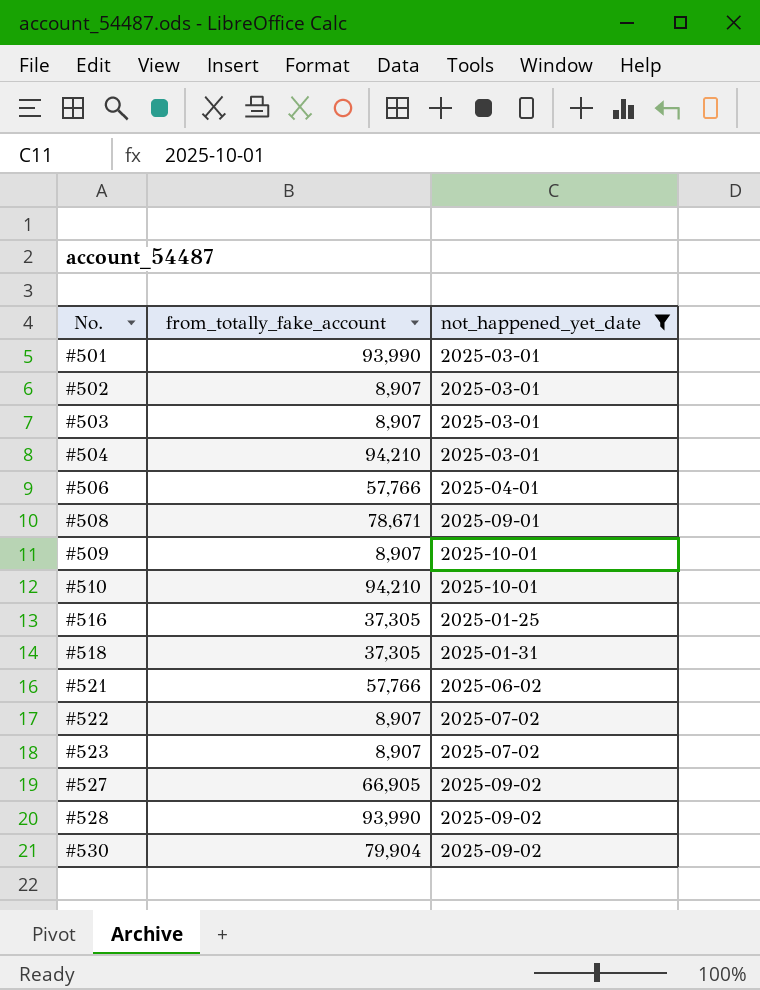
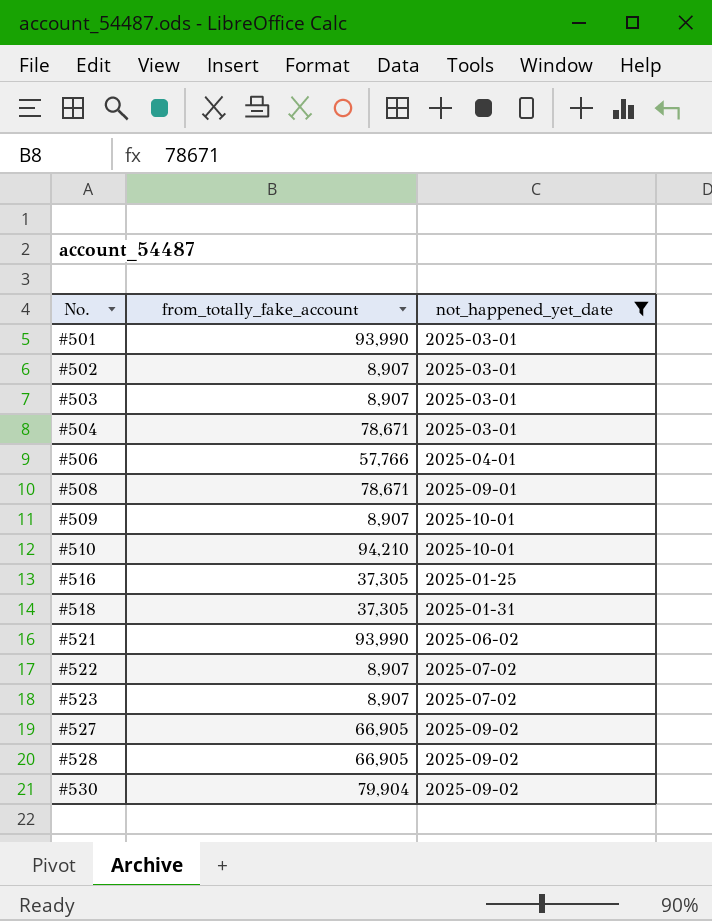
#504 | from_totally_fake_account: 94,210 -> 78,671
#521 | from_totally_fake_account: 57,766 -> 93,990
#528 | from_totally_fake_account: 93,990 -> 66,905

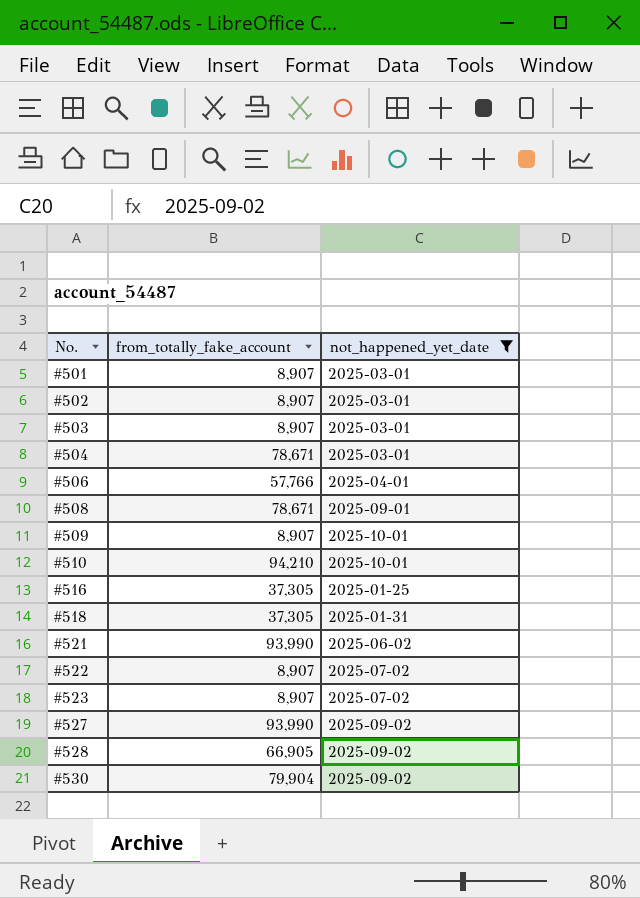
#501 | from_totally_fake_account: 93,990 -> 8,907
#527 | from_totally_fake_account: 66,905 -> 93,990

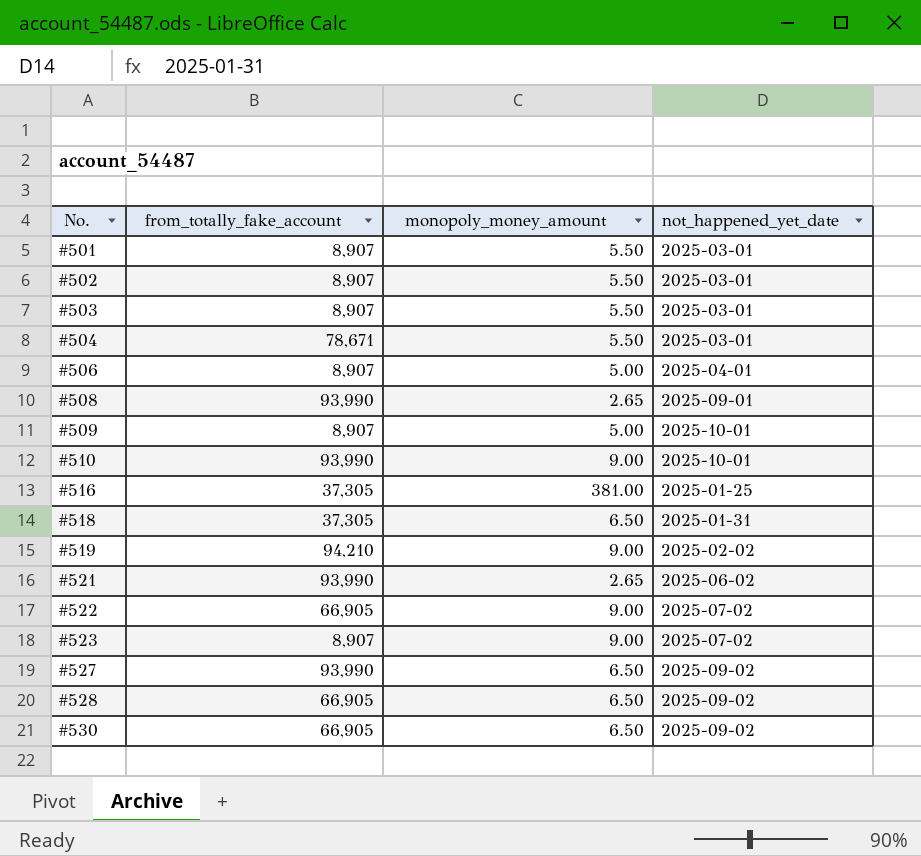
filter: not_happened_yet_date != 2025-02-02 -> none
column monopoly_money_amount | position: none -> 3
#506 | from_totally_fake_account: 57,766 -> 8,907
#508 | from_totally_fake_account: 78,671 -> 93,990
#510 | from_totally_fake_account: 94,210 -> 93,990
#522 | from_totally_fake_account: 8,907 -> 66,905
#530 | from_totally_fake_account: 79,904 -> 66,905

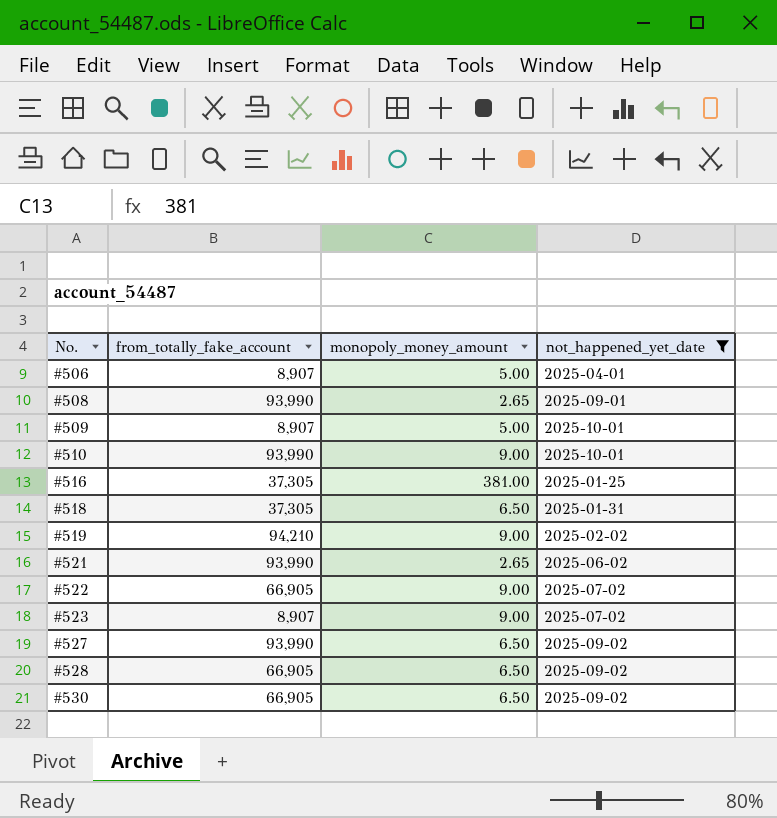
filter: none -> not_happened_yet_date != 2025-03-01

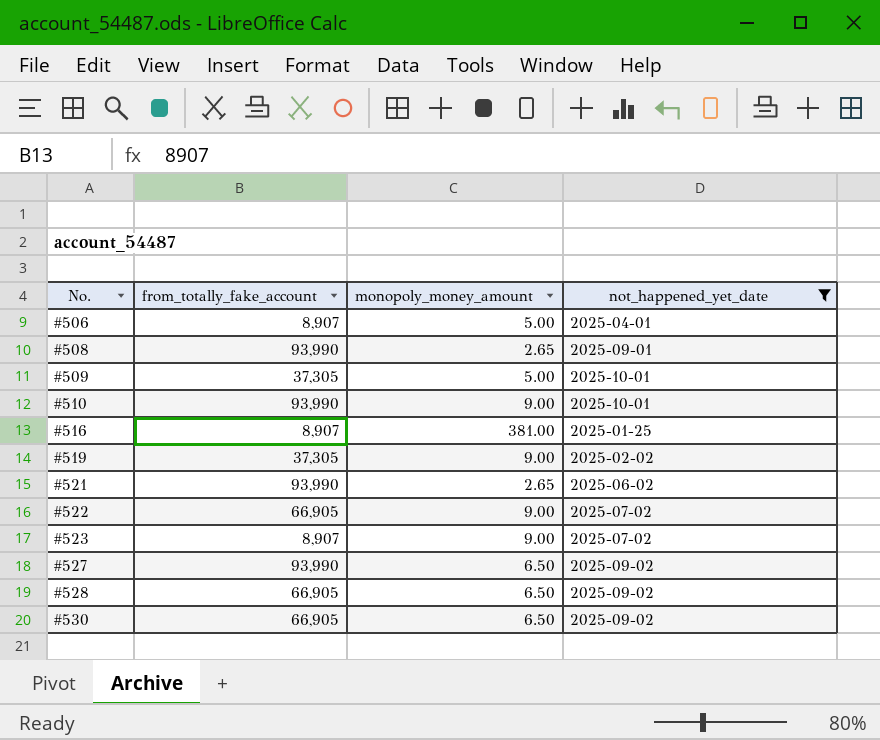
row #518: 37,305 | 6.50 | 2025-01-31 -> none
#509 | from_totally_fake_account: 8,907 -> 37,305
#516 | from_totally_fake_account: 37,305 -> 8,907
#519 | from_totally_fake_account: 94,210 -> 37,305

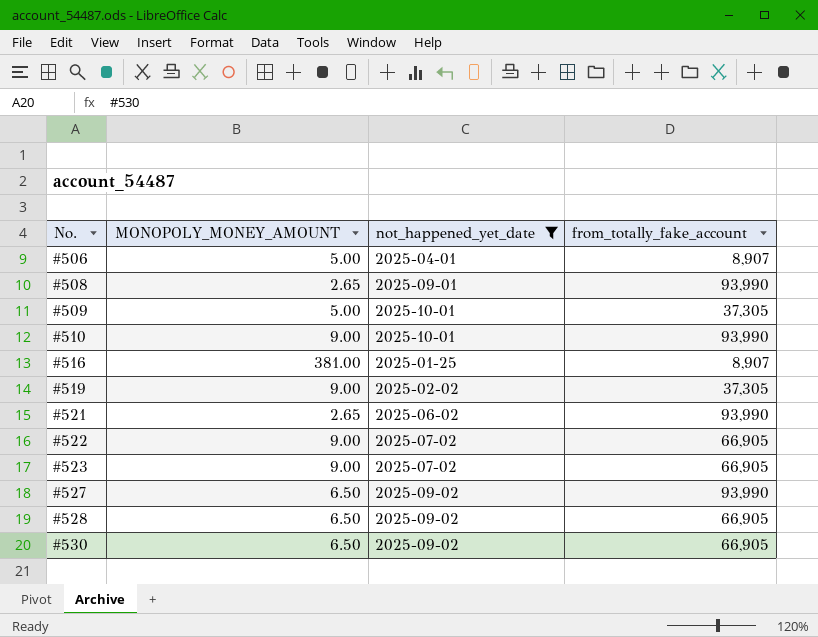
column name: monopoly_money_amount -> MONOPOLY_MONEY_AMOUNT
column from_totally_fake_account | position: 2 -> 4
#523 | from_totally_fake_account: 8,907 -> 66,905

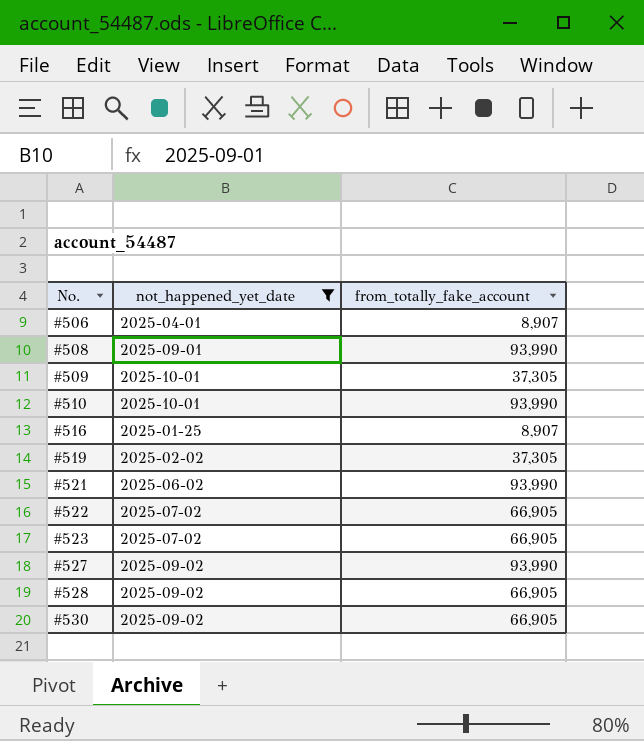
column MONOPOLY_MONEY_AMOUNT | position: 2 -> none

